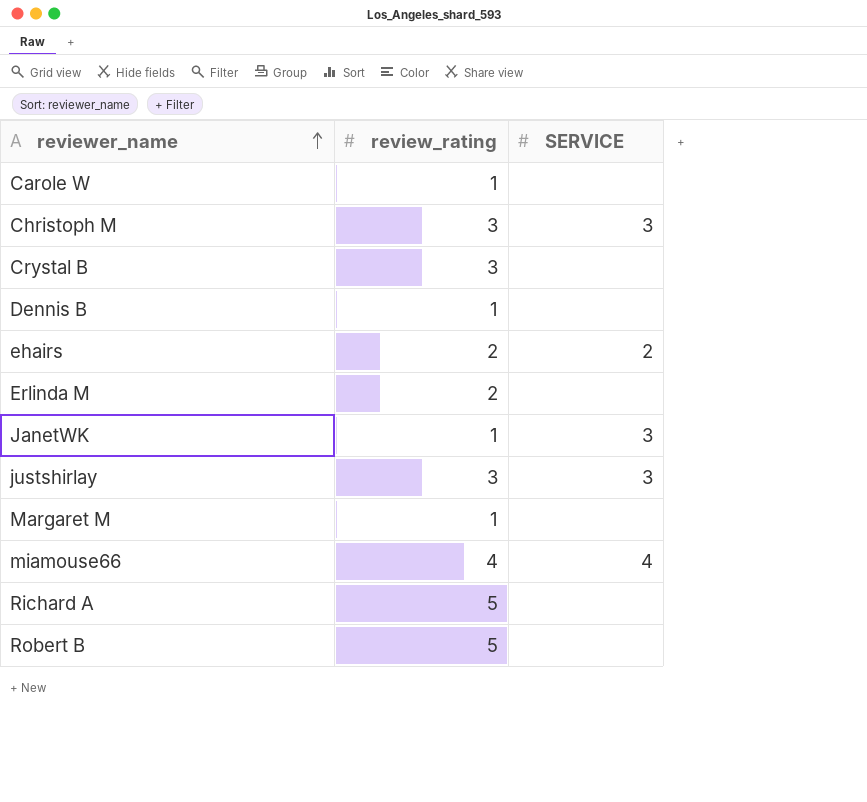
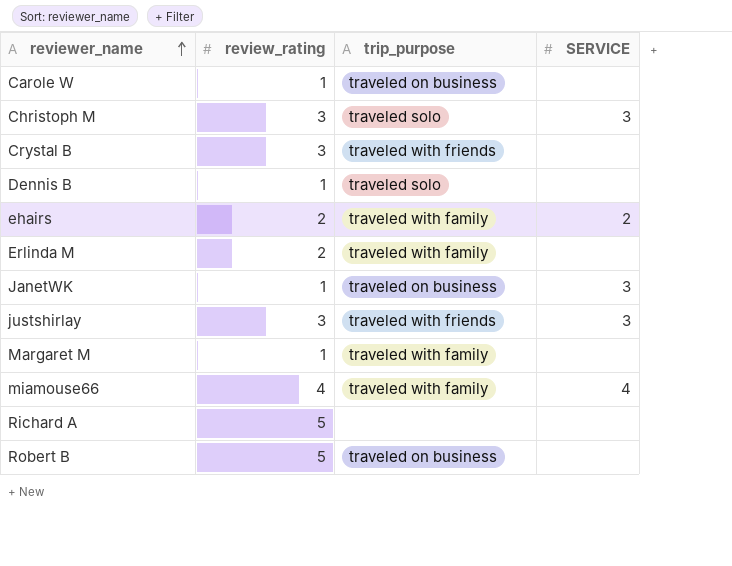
column trip_purpose | position: none -> 3

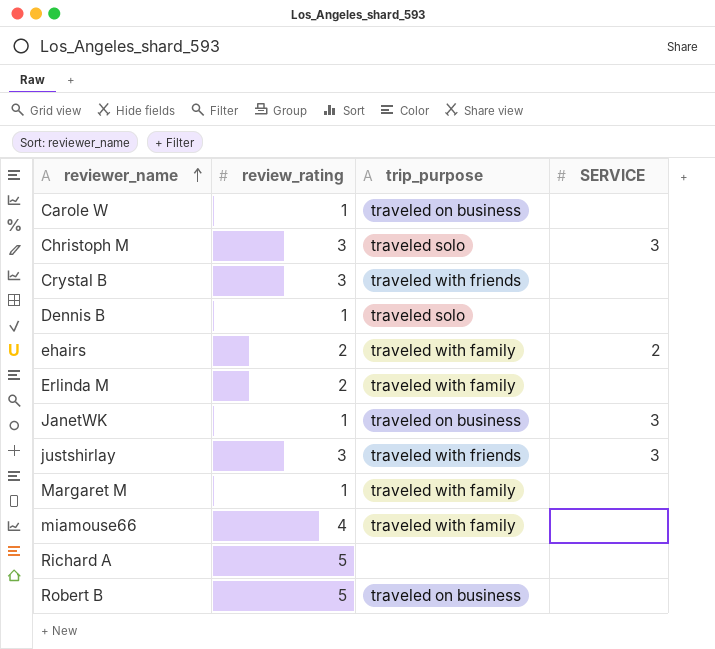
miamouse66 | SERVICE: 4 -> none

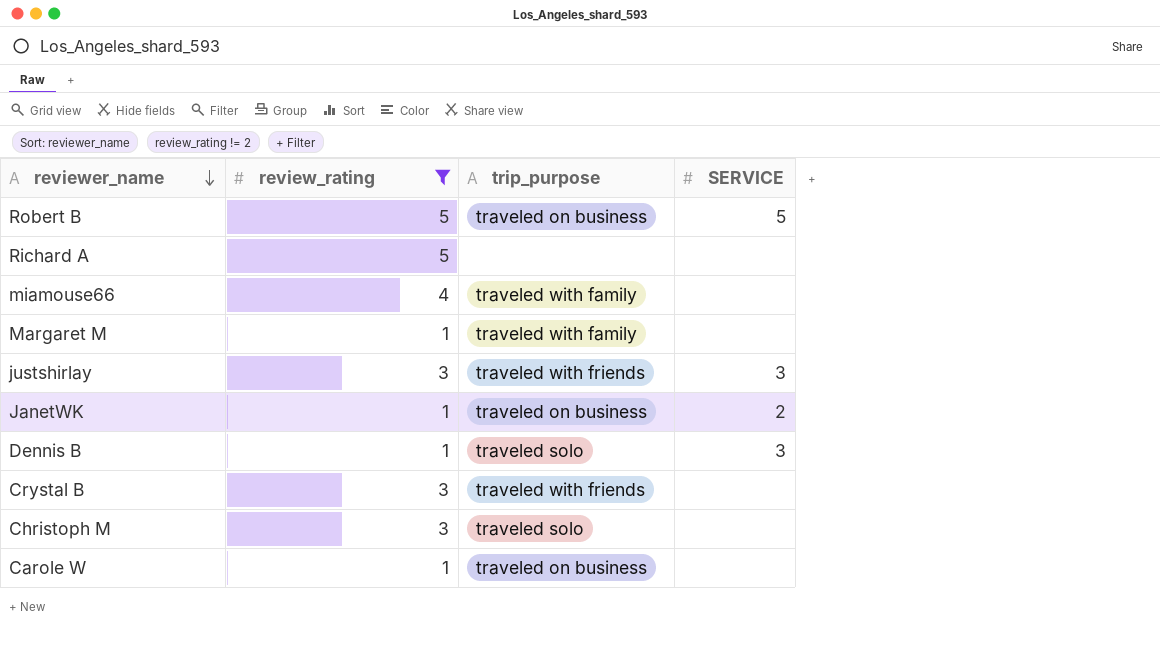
filter: none -> review_rating != 2
row order: reviewer_name ascending -> reviewer_name descending
Robert B | SERVICE: none -> 5
JanetWK | SERVICE: 3 -> 2
Dennis B | SERVICE: none -> 3
Christoph M | SERVICE: 3 -> none

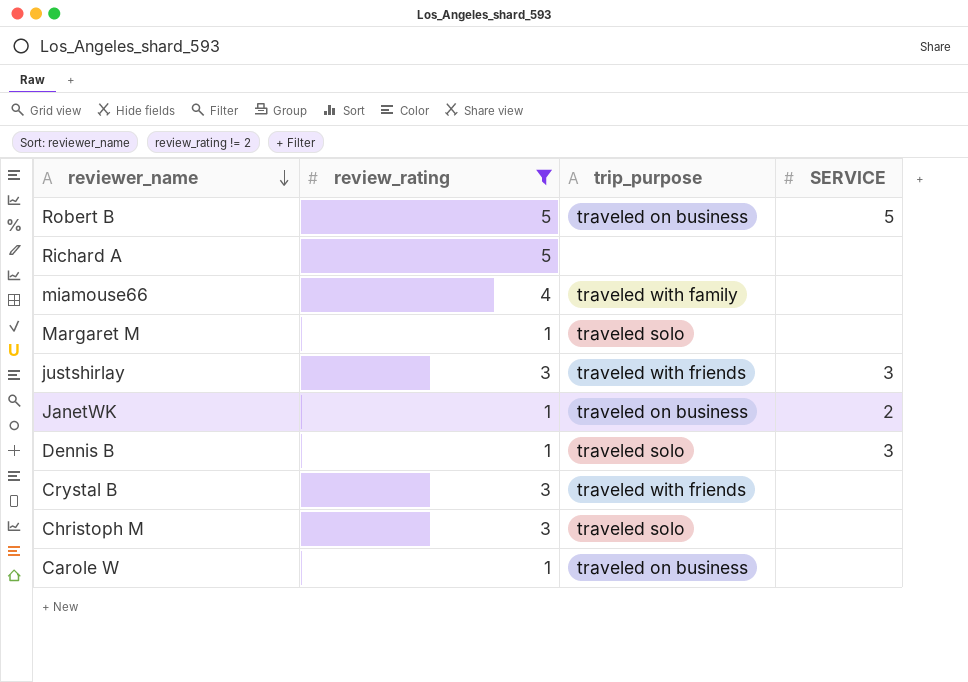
Margaret M | trip_purpose: traveled with family -> traveled solo

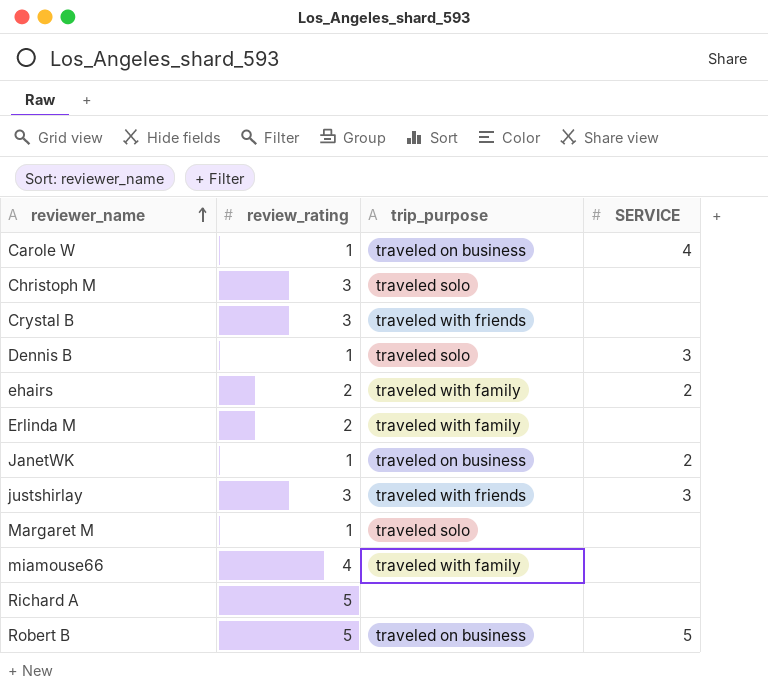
filter: review_rating != 2 -> none
row order: reviewer_name descending -> reviewer_name ascending
Carole W | SERVICE: none -> 4

